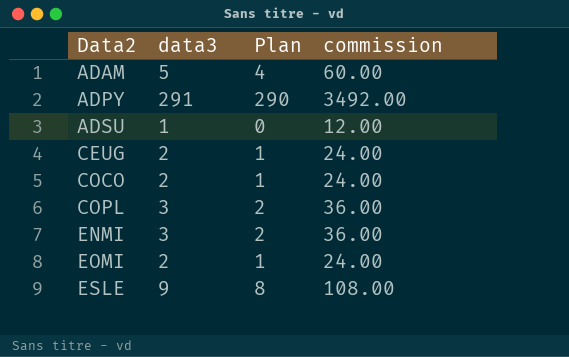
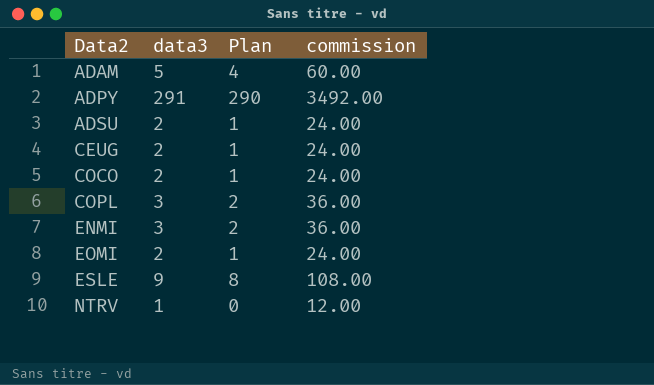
ADSU | data3: 1 -> 2
ADSU | Plan: 0 -> 1
ADSU | commission: 12.00 -> 24.00
row NTRV: none -> 1 | 0 | 12.00

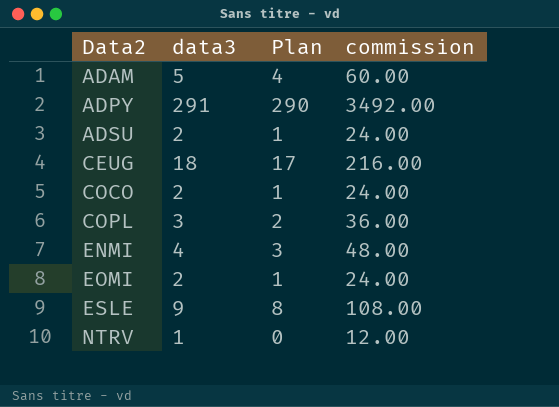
CEUG | data3: 2 -> 18
CEUG | Plan: 1 -> 17
CEUG | commission: 24.00 -> 216.00
ENMI | data3: 3 -> 4
ENMI | Plan: 2 -> 3
ENMI | commission: 36.00 -> 48.00

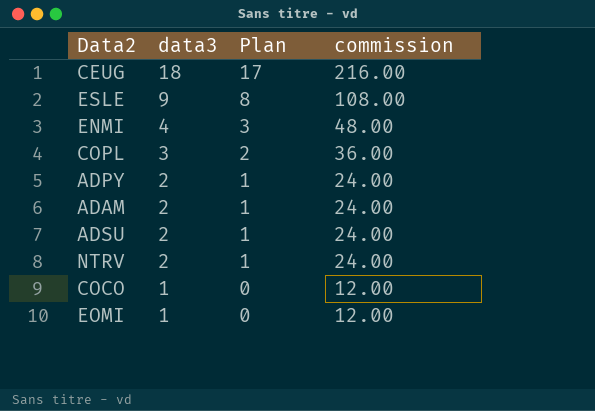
row order: Data2 ascending -> data3 descending
ADPY | data3: 291 -> 2
ADPY | Plan: 290 -> 1
ADPY | commission: 3492.00 -> 24.00
ADAM | data3: 5 -> 2
ADAM | Plan: 4 -> 1
ADAM | commission: 60.00 -> 24.00
NTRV | data3: 1 -> 2
NTRV | Plan: 0 -> 1
NTRV | commission: 12.00 -> 24.00
COCO | data3: 2 -> 1
COCO | Plan: 1 -> 0
COCO | commission: 24.00 -> 12.00
EOMI | data3: 2 -> 1
EOMI | Plan: 1 -> 0
EOMI | commission: 24.00 -> 12.00

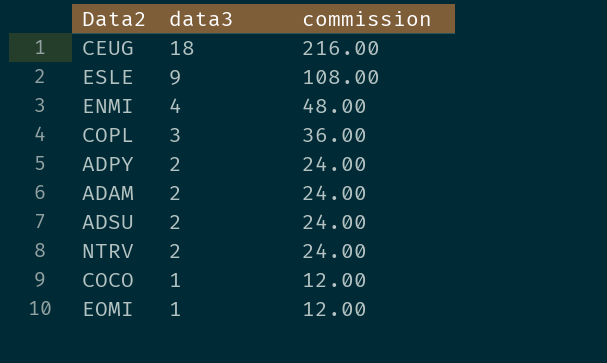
column Plan | formula: [data3] - 1 -> none

